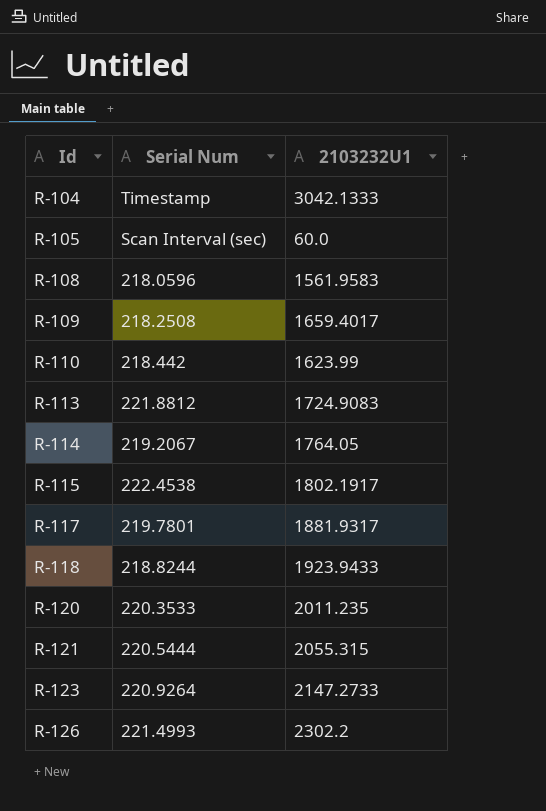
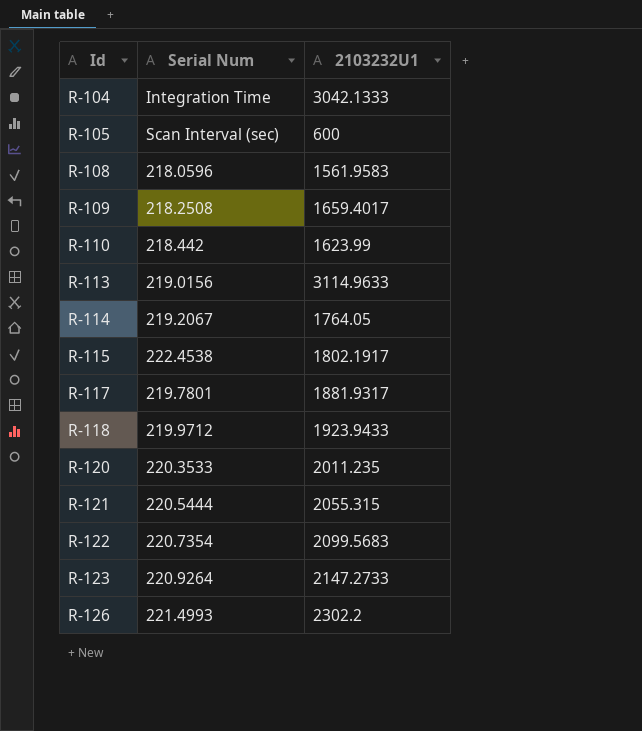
R-104 | Serial Num: Timestamp -> Integration Time
R-105 | 2103232U1: 60.0 -> 600
R-113 | Serial Num: 221.8812 -> 219.0156
R-113 | 2103232U1: 1724.9083 -> 3114.9633
R-118 | Serial Num: 218.8244 -> 219.9712
row R-122: none -> 220.7354 | 2099.5683

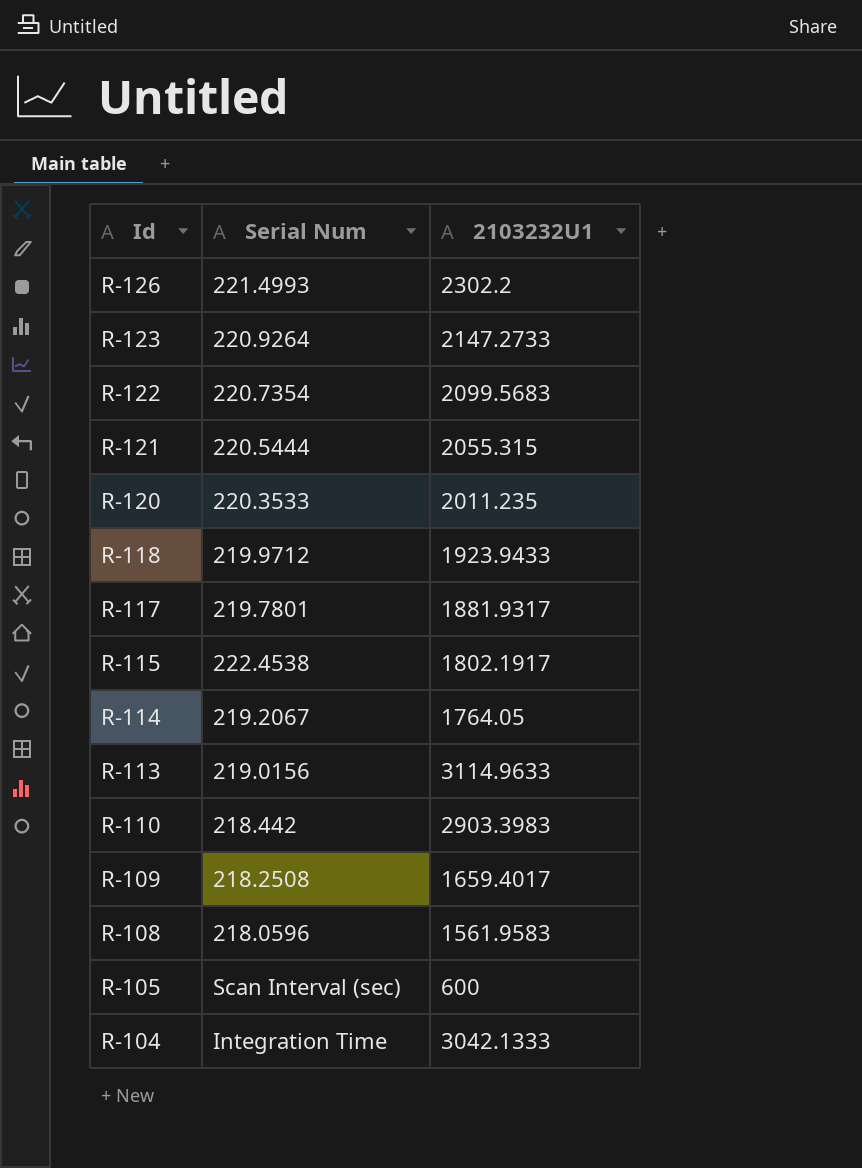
row order: Id ascending -> Id descending
R-110 | 2103232U1: 1623.99 -> 2903.3983

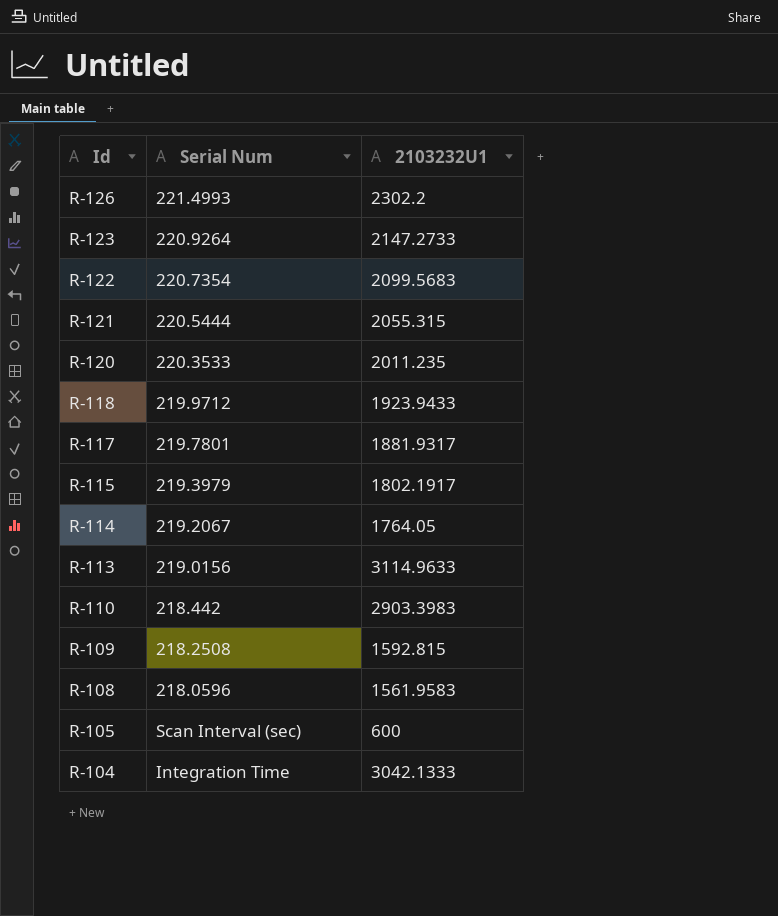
R-115 | Serial Num: 222.4538 -> 219.3979
R-109 | 2103232U1: 1659.4017 -> 1592.815

